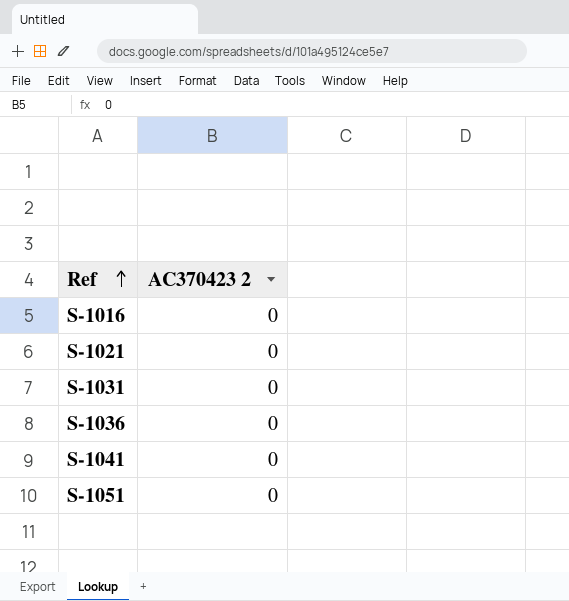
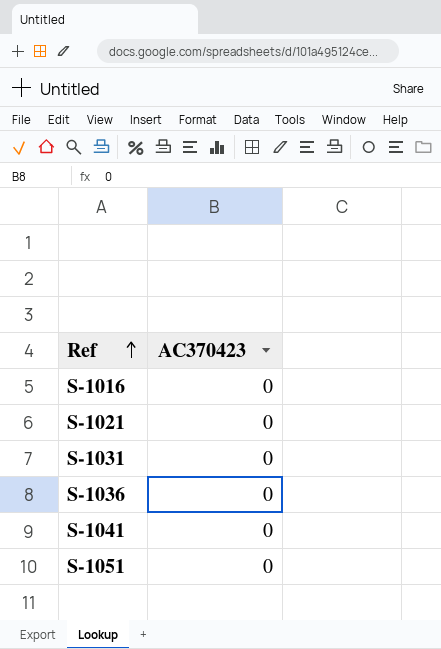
column name: AC370423 2 -> AC370423

